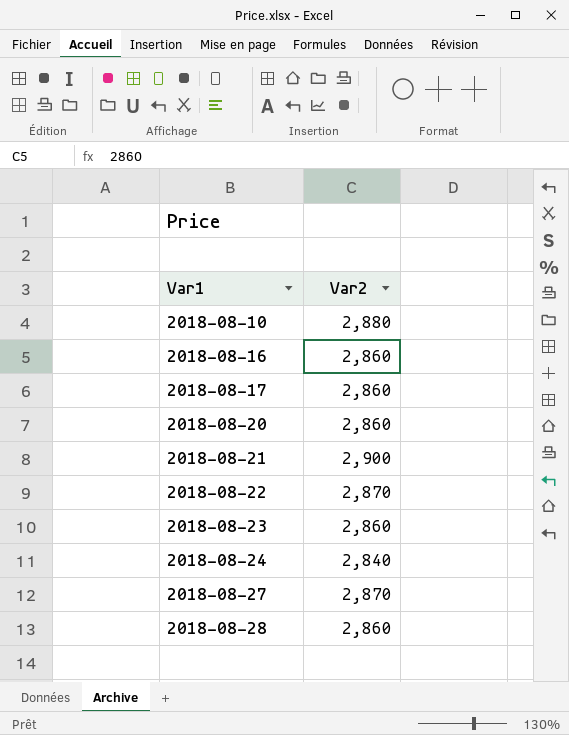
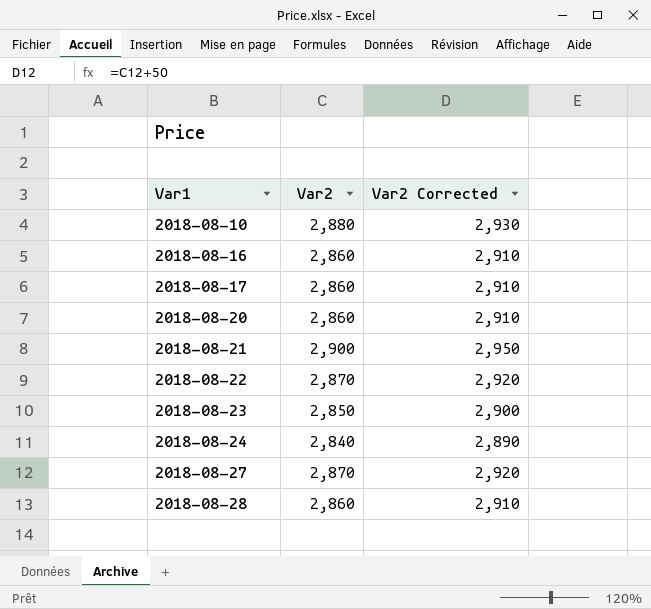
column Var2 Corrected | formula: none -> [Var2] + 50
2018-08-23 | Var2: 2,860 -> 2,850

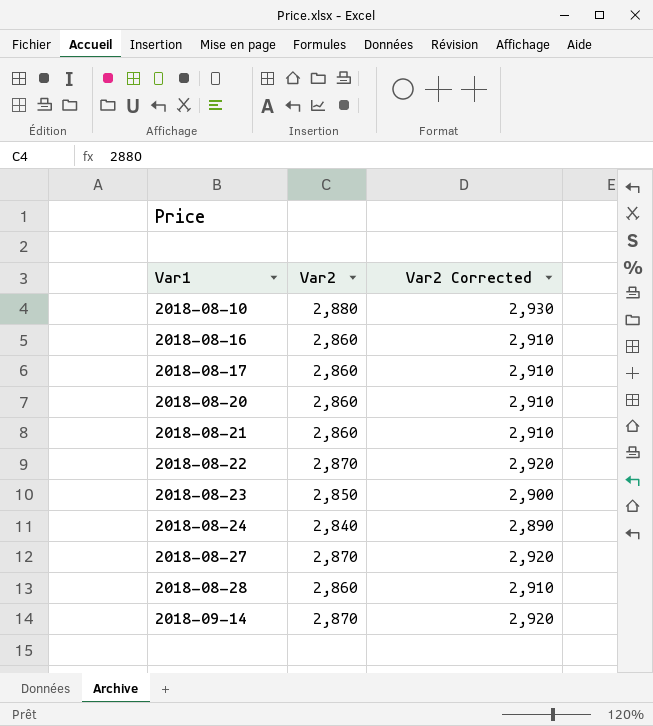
2018-08-21 | Var2: 2,900 -> 2,860
2018-08-21 | Var2 Corrected: 2,950 -> 2,910
row 2018-09-14: none -> 2,870 | 2,920

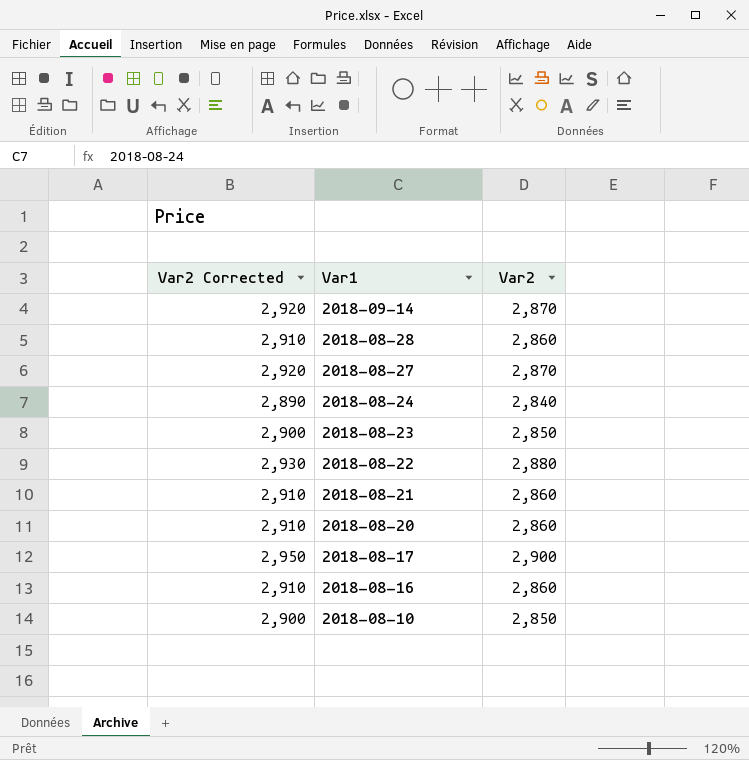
row order: Var1 ascending -> Var1 descending
column Var2 Corrected | position: 3 -> 1
2018-08-22 | Var2 Corrected: 2,920 -> 2,930
2018-08-22 | Var2: 2,870 -> 2,880
2018-08-17 | Var2 Corrected: 2,910 -> 2,950
2018-08-17 | Var2: 2,860 -> 2,900
2018-08-10 | Var2 Corrected: 2,930 -> 2,900
2018-08-10 | Var2: 2,880 -> 2,850

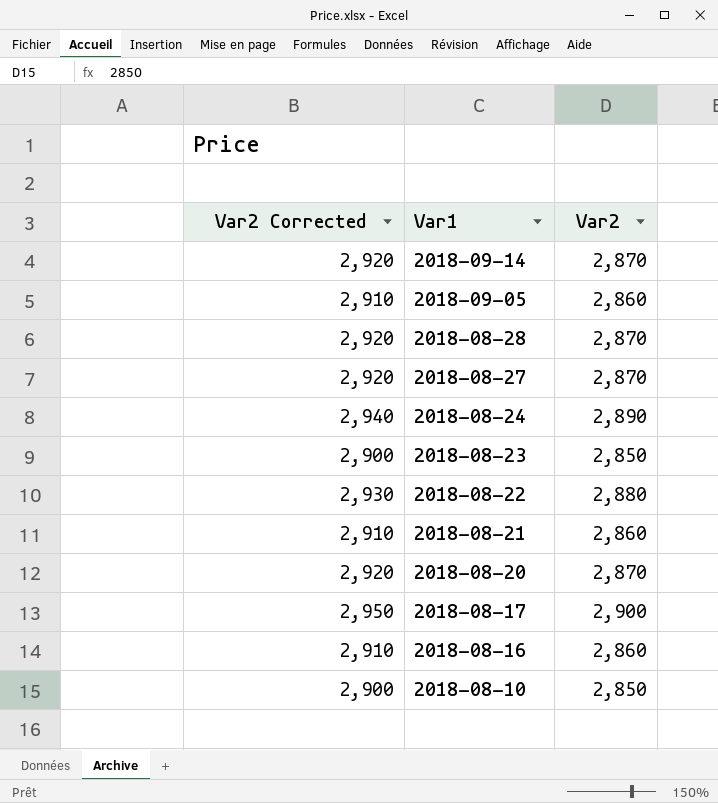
row 2018-09-05: none -> 2,910 | 2,860
2018-08-28 | Var2 Corrected: 2,910 -> 2,920
2018-08-28 | Var2: 2,860 -> 2,870
2018-08-24 | Var2 Corrected: 2,890 -> 2,940
2018-08-24 | Var2: 2,840 -> 2,890
2018-08-20 | Var2 Corrected: 2,910 -> 2,920
2018-08-20 | Var2: 2,860 -> 2,870

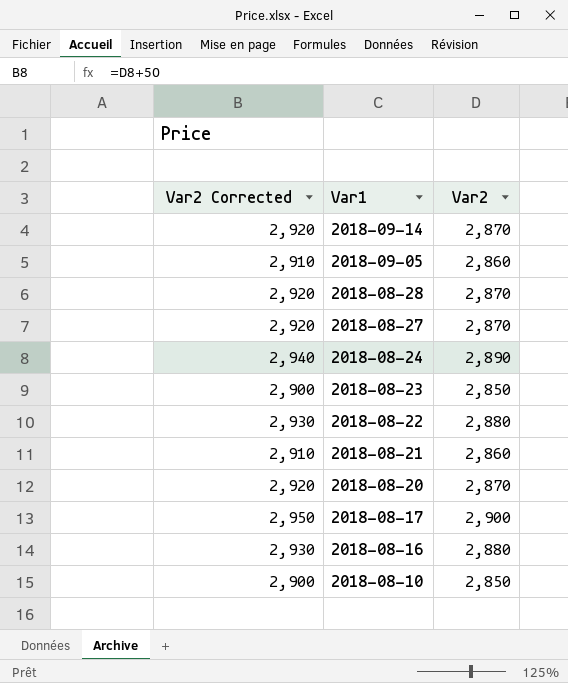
2018-08-16 | Var2 Corrected: 2,910 -> 2,930
2018-08-16 | Var2: 2,860 -> 2,880

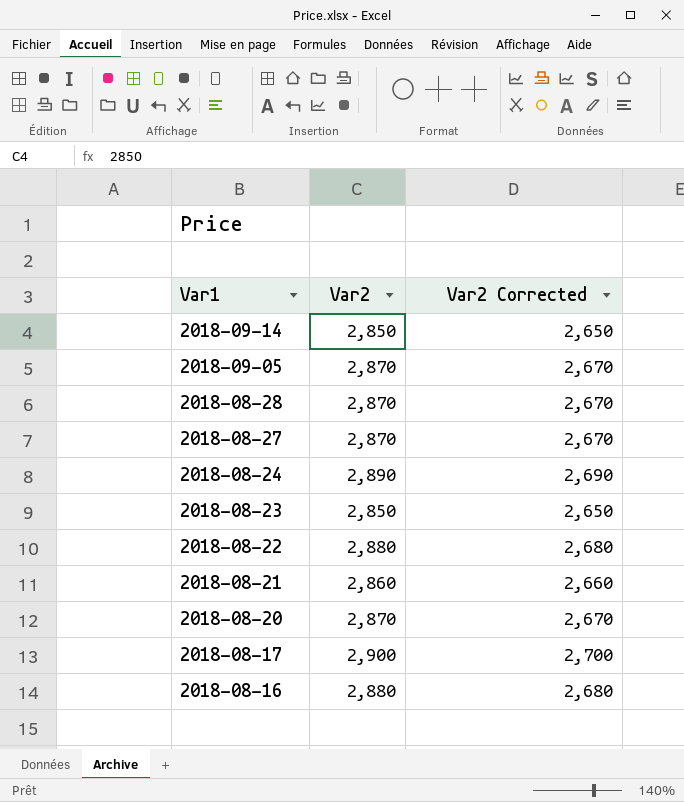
column Var2 Corrected | formula: [Var2] + 50 -> [Var2] - 200
column Var2 Corrected | position: 1 -> 3
row 2018-08-10: 2,900 | 2,850 -> none
2018-09-14 | Var2: 2,870 -> 2,850
2018-09-05 | Var2: 2,860 -> 2,870

